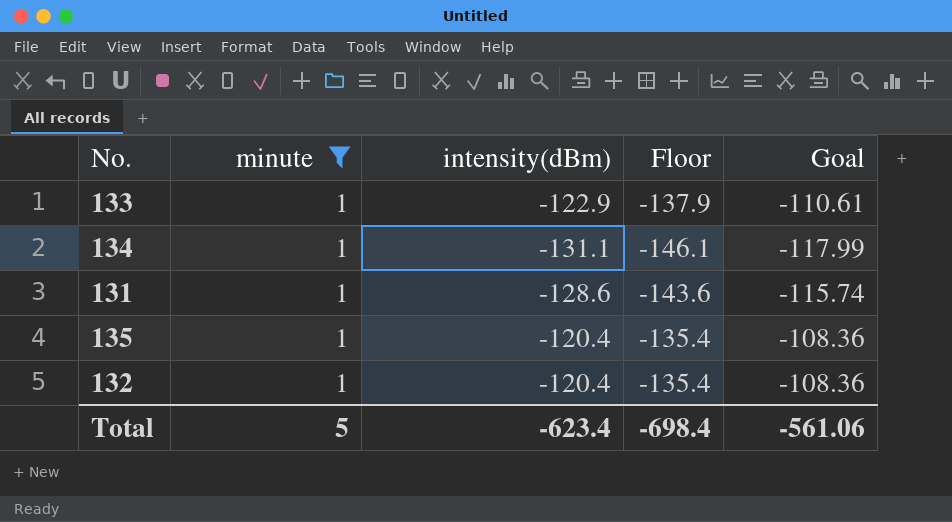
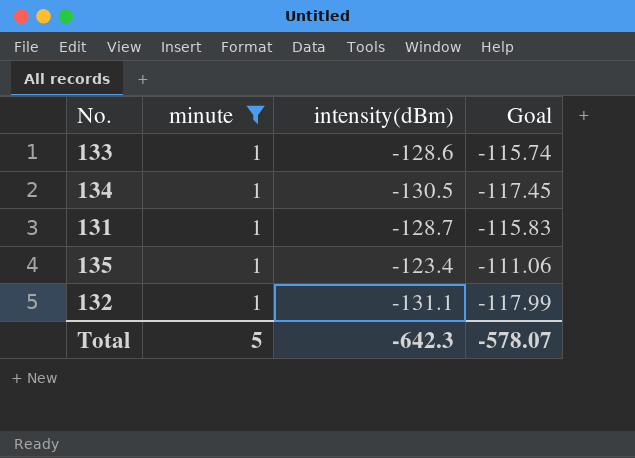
column Floor | formula: [intensity(dBm)] - 15 -> none
133 | intensity(dBm): -122.9 -> -128.6
133 | Goal: -110.61 -> -115.74
134 | intensity(dBm): -131.1 -> -130.5
134 | Goal: -117.99 -> -117.45
131 | intensity(dBm): -128.6 -> -128.7
131 | Goal: -115.74 -> -115.83
135 | intensity(dBm): -120.4 -> -123.4
135 | Goal: -108.36 -> -111.06
132 | intensity(dBm): -120.4 -> -131.1
132 | Goal: -108.36 -> -117.99
Total | intensity(dBm): -623.4 -> -642.3
Total | Goal: -561.06 -> -578.07

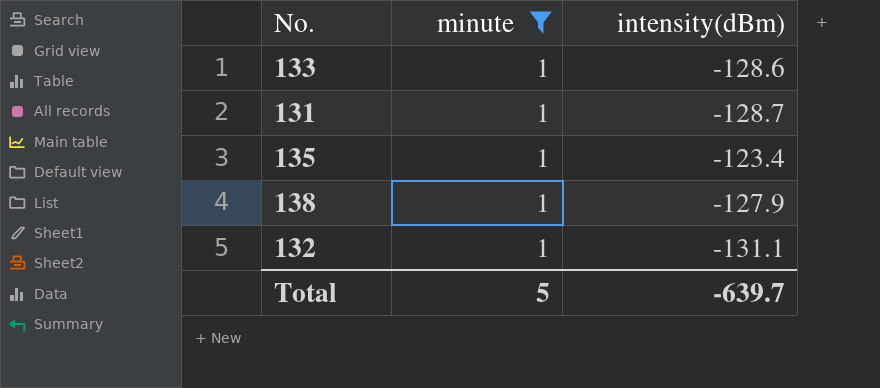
column Goal | formula: [intensity(dBm)] * 0.9 -> none
row 134: 1 | -130.5 | -117.45 -> none
row 138: none -> 1 | -127.9
Total | intensity(dBm): -642.3 -> -639.7

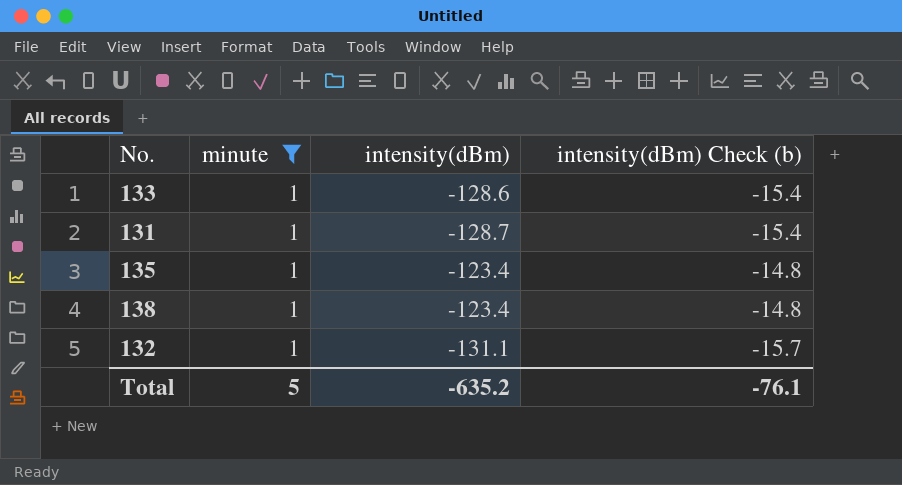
column intensity(dBm) Check (b) | formula: none -> [intensity(dBm)] * 0.12
138 | intensity(dBm): -127.9 -> -123.4
Total | intensity(dBm): -639.7 -> -635.2

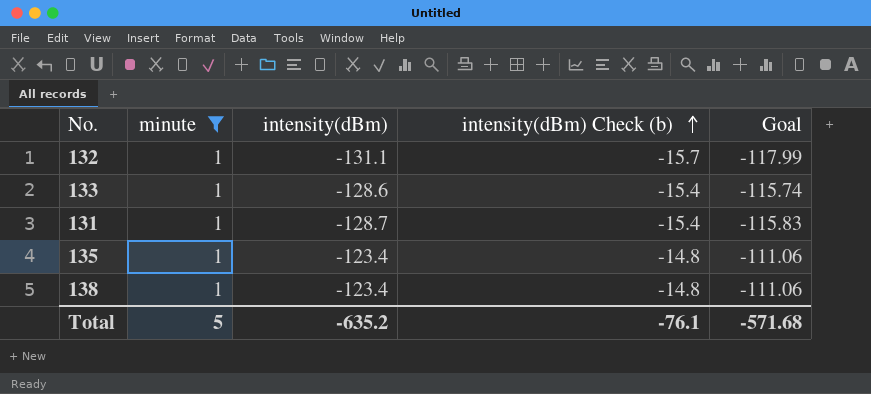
row order: none -> intensity(dBm) Check (b) ascending
column Goal | formula: none -> [intensity(dBm)] * 0.9

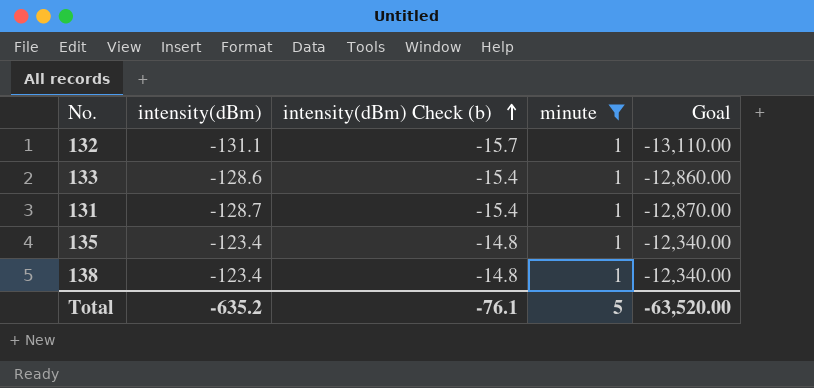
column minute | position: 2 -> 4
column Goal | formula: [intensity(dBm)] * 0.9 -> [intensity(dBm)] * 100
Total | Goal: -571.68 -> -63,520.00

